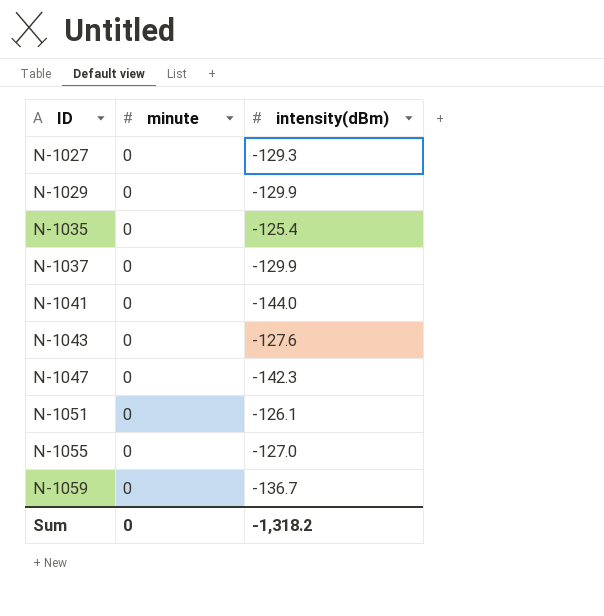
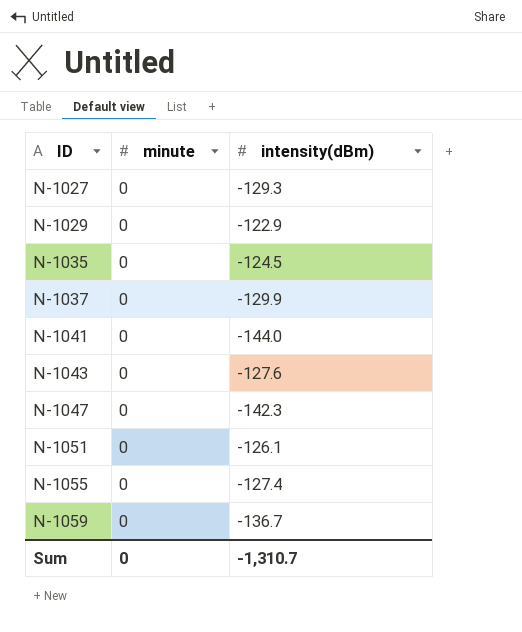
N-1029 | intensity(dBm): -129.9 -> -122.9
N-1035 | intensity(dBm): -125.4 -> -124.5
N-1055 | intensity(dBm): -127.0 -> -127.4
Sum | intensity(dBm): -1,318.2 -> -1,310.7

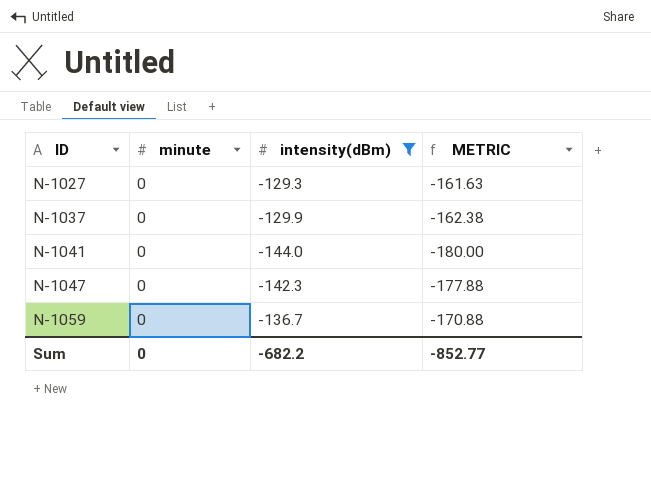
filter: none -> intensity(dBm) <= -129.3
column METRIC | formula: none -> [intensity(dBm)] * 1.25
Sum | intensity(dBm): -1,310.7 -> -682.2

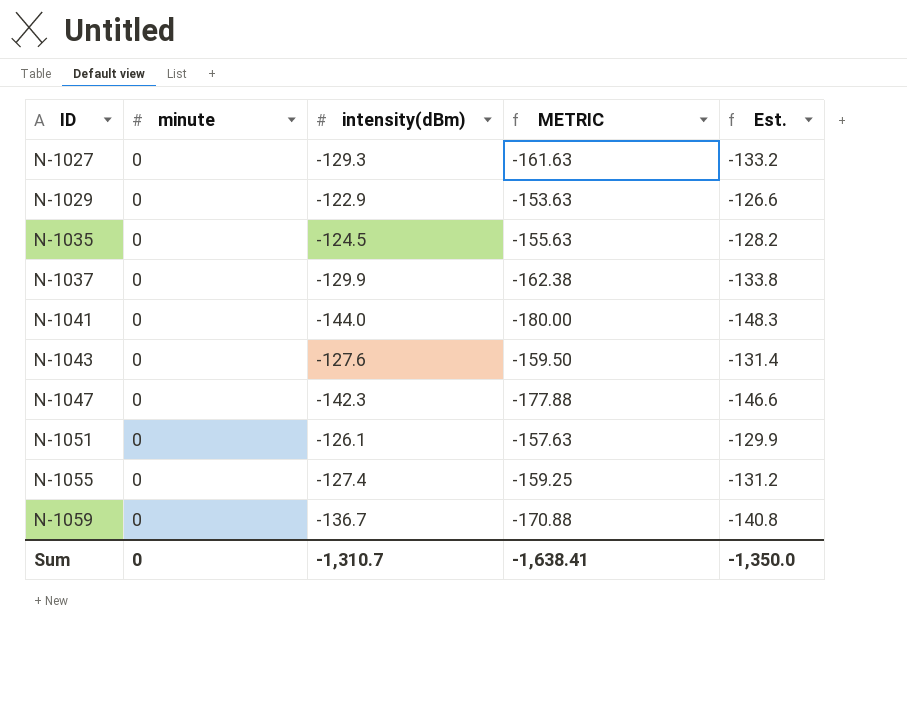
filter: intensity(dBm) <= -129.3 -> none
column Est. | formula: none -> [intensity(dBm)] * 1.03
Sum | intensity(dBm): -682.2 -> -1,310.7
Sum | METRIC: -852.77 -> -1,638.41

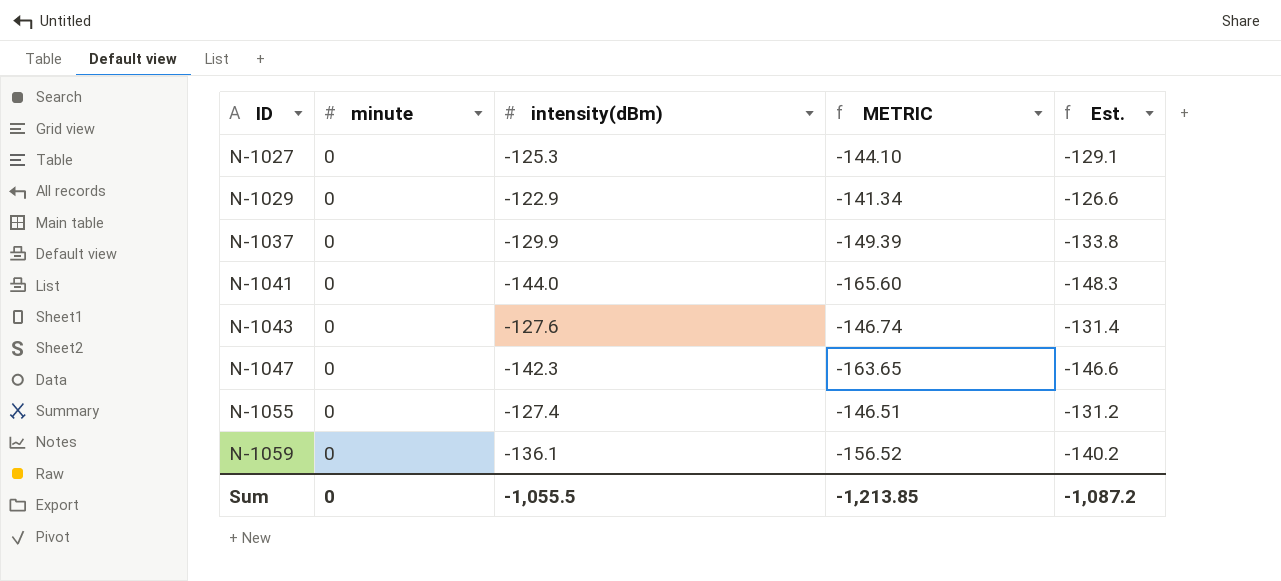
column METRIC | formula: [intensity(dBm)] * 1.25 -> [intensity(dBm)] * 1.15
row N-1035: 0 | -124.5 | -155.63 | -128.2 -> none
row N-1051: 0 | -126.1 | -157.63 | -129.9 -> none
N-1027 | intensity(dBm): -129.3 -> -125.3
N-1027 | Est.: -133.2 -> -129.1
N-1059 | intensity(dBm): -136.7 -> -136.1
N-1059 | Est.: -140.8 -> -140.2
Sum | intensity(dBm): -1,310.7 -> -1,055.5
Sum | METRIC: -1,638.41 -> -1,213.85
Sum | Est.: -1,350.0 -> -1,087.2

